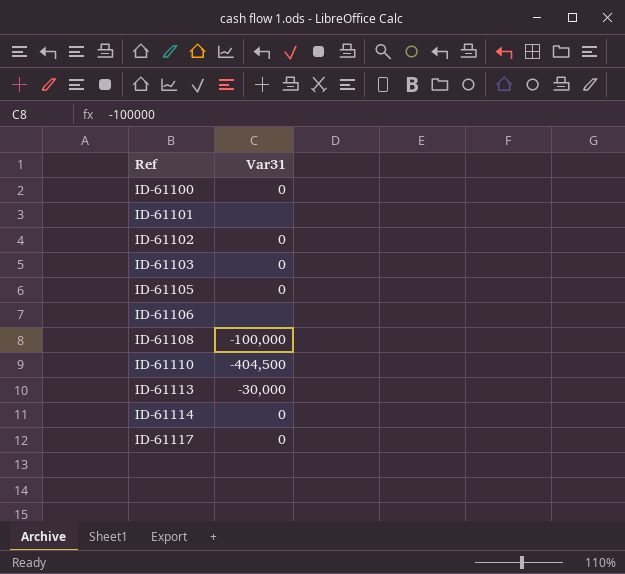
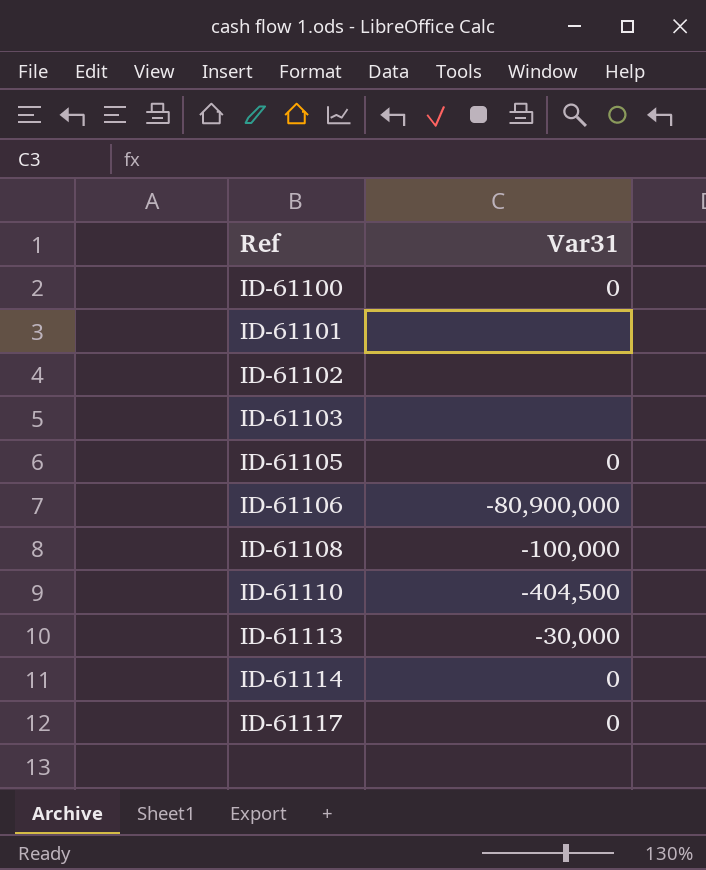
ID-61102 | Var31: 0 -> none
ID-61103 | Var31: 0 -> none
ID-61106 | Var31: none -> -80,900,000

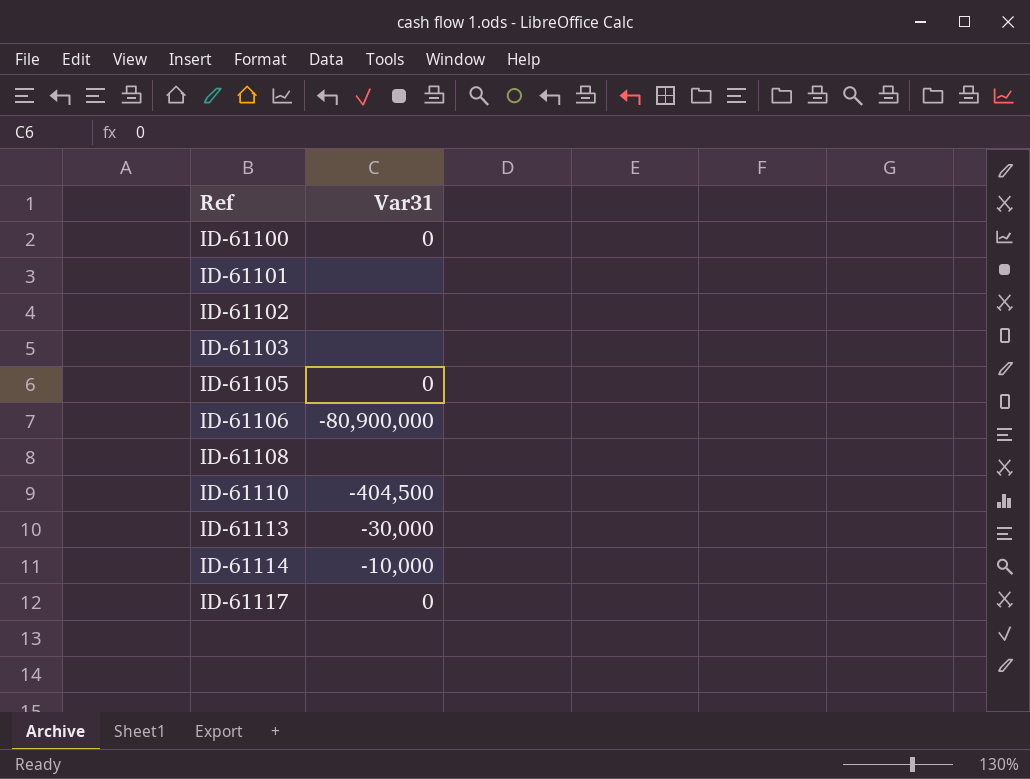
ID-61108 | Var31: -100,000 -> none
ID-61114 | Var31: 0 -> -10,000

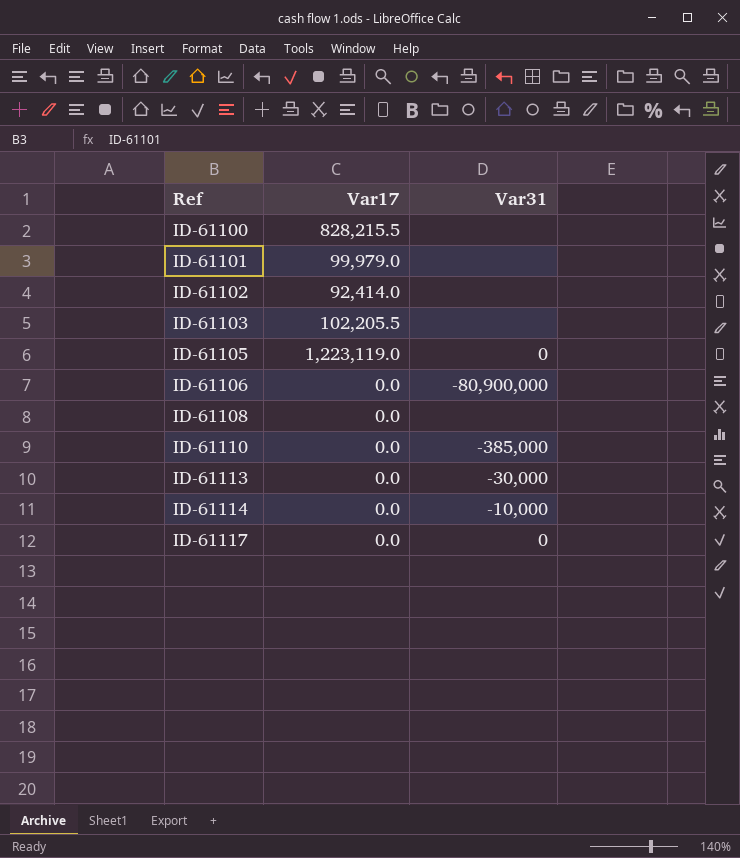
column Var17 | position: none -> 2
ID-61100 | Var31: 0 -> none
ID-61110 | Var31: -404,500 -> -385,000

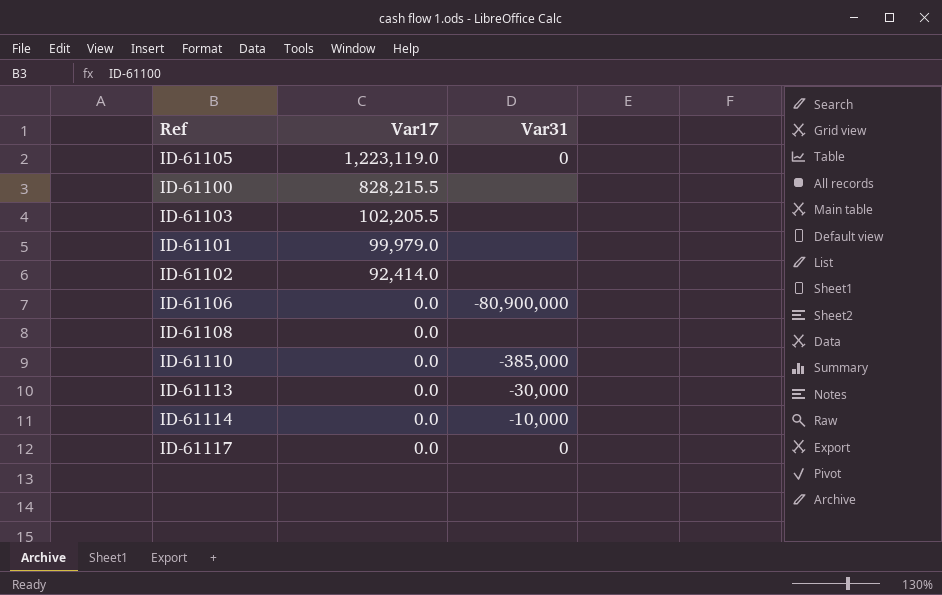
row order: Ref ascending -> Var17 descending

